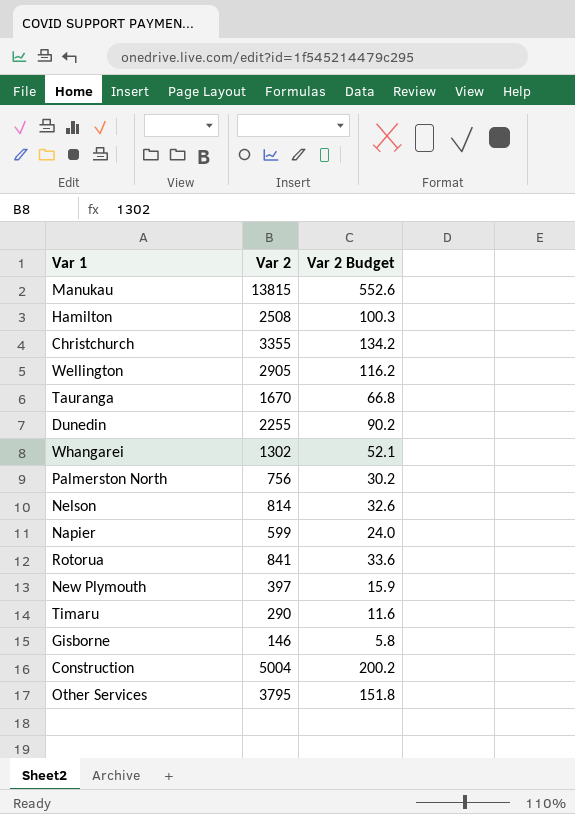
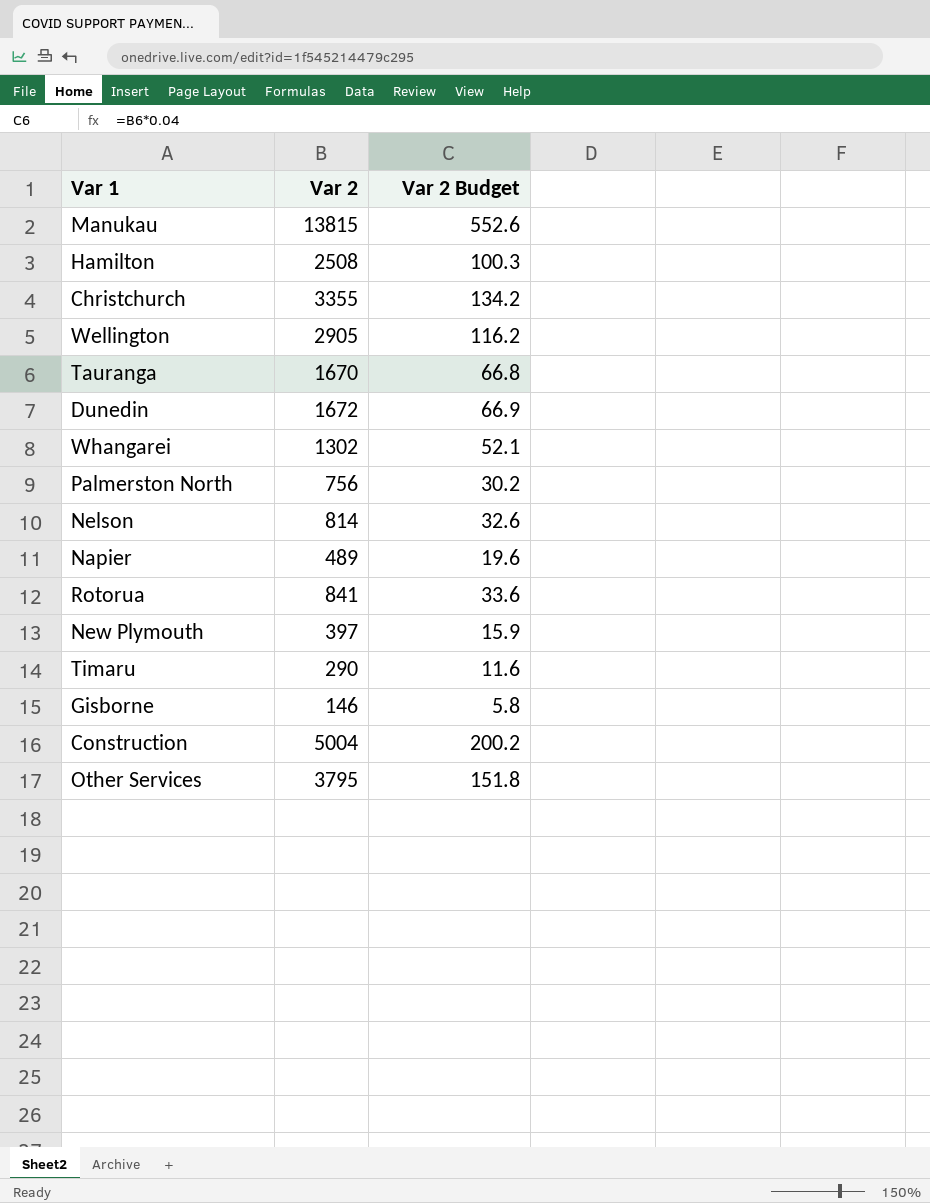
Dunedin | Var 2: 2255 -> 1672
Dunedin | Var 2 Budget: 90.2 -> 66.9
Napier | Var 2: 599 -> 489
Napier | Var 2 Budget: 24.0 -> 19.6

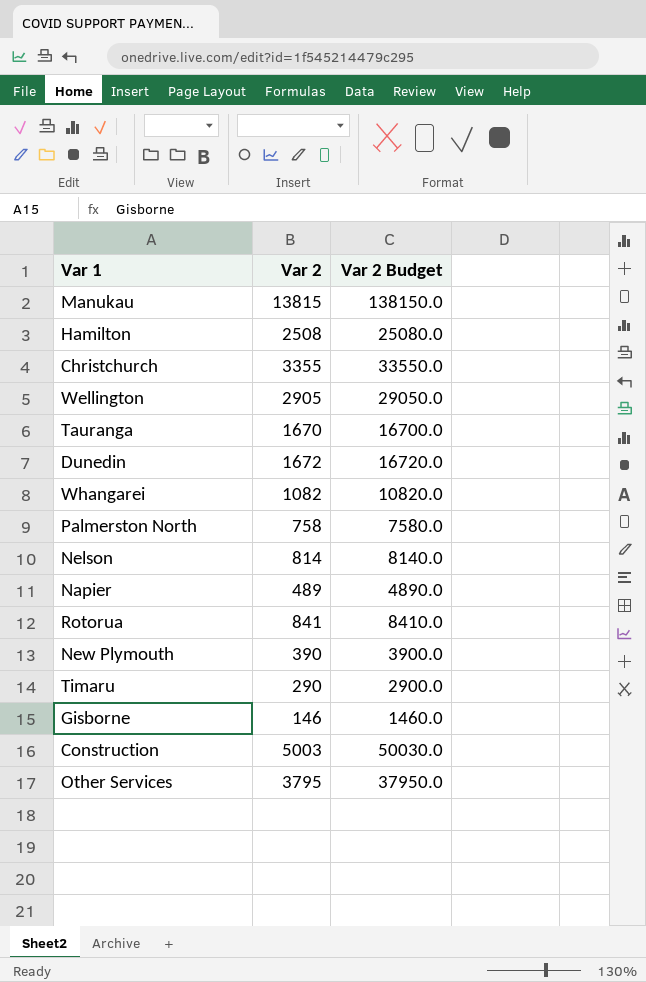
column Var 2 Budget | formula: [Var 2] * 0.04 -> [Var 2] * 10
Whangarei | Var 2: 1302 -> 1082
Palmerston North | Var 2: 756 -> 758
New Plymouth | Var 2: 397 -> 390
Construction | Var 2: 5004 -> 5003

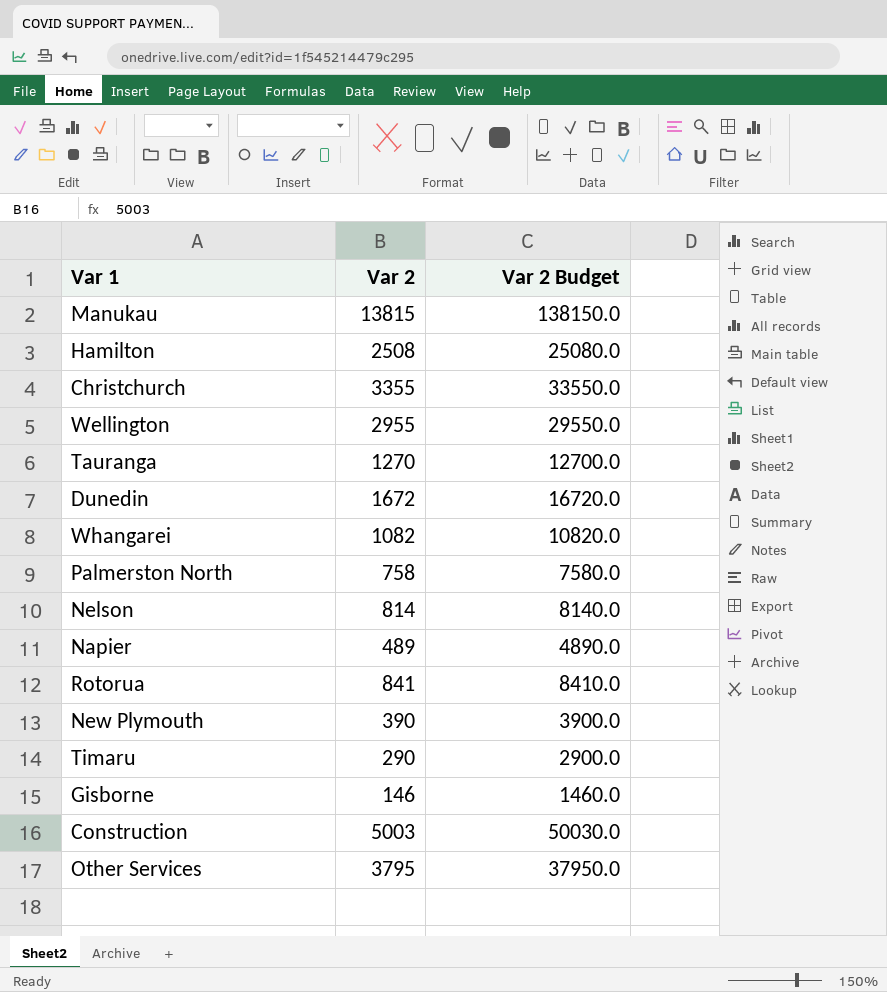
Wellington | Var 2: 2905 -> 2955
Wellington | Var 2 Budget: 29050.0 -> 29550.0
Tauranga | Var 2: 1670 -> 1270
Tauranga | Var 2 Budget: 16700.0 -> 12700.0

